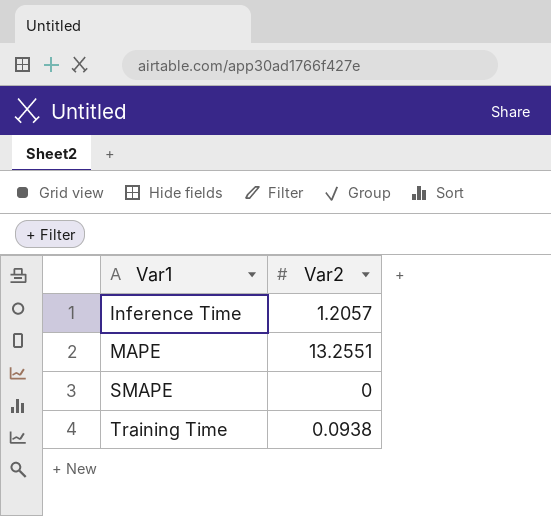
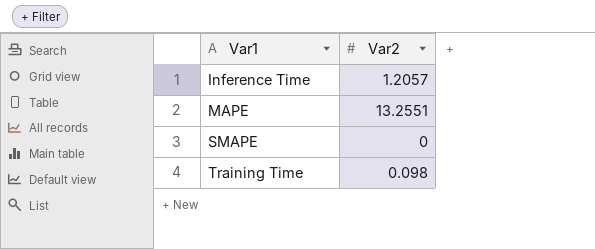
Training Time | Var2: 0.0938 -> 0.098

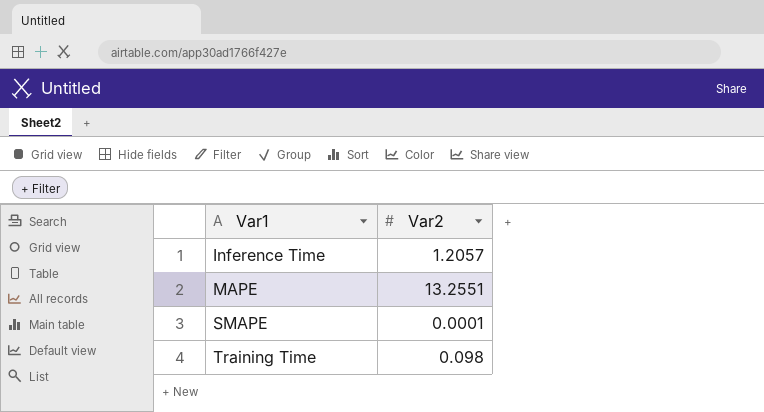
SMAPE | Var2: 0 -> 0.0001

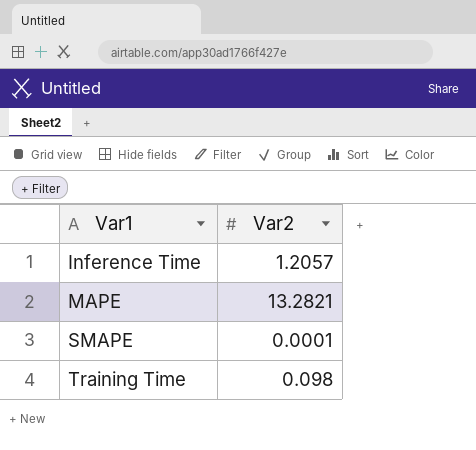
MAPE | Var2: 13.2551 -> 13.2821

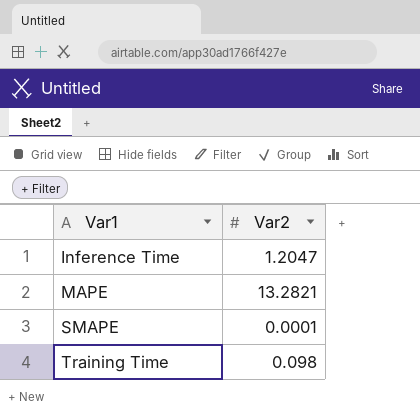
Inference Time | Var2: 1.2057 -> 1.2047

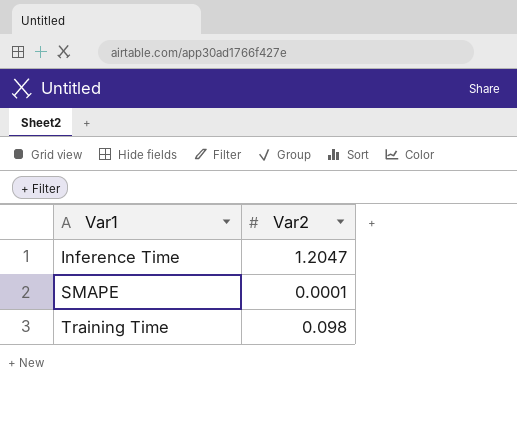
row MAPE: 13.2821 -> none

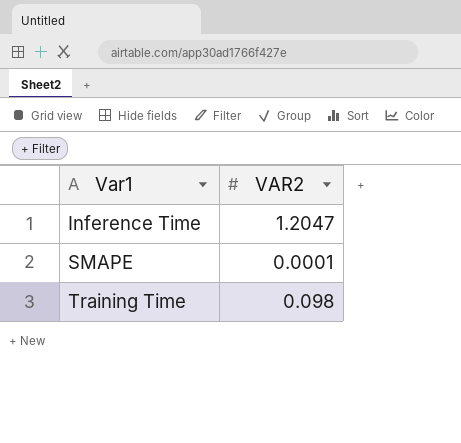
column name: Var2 -> VAR2

